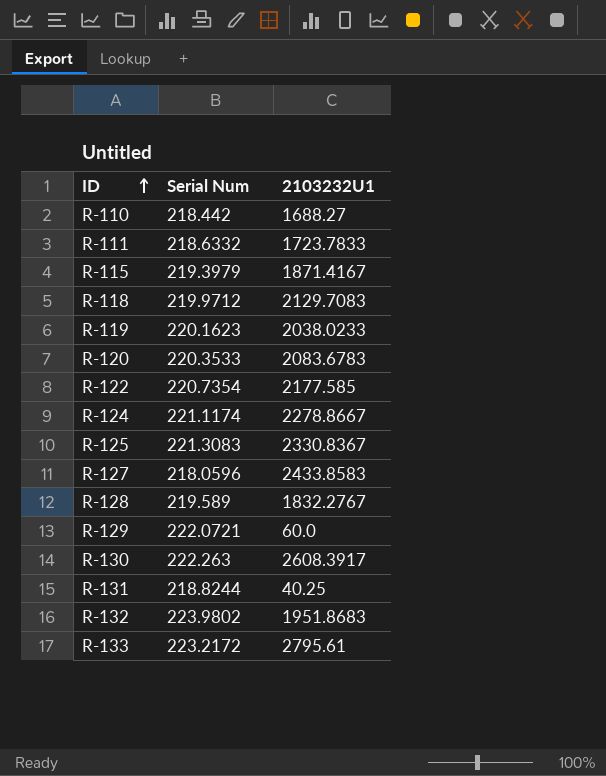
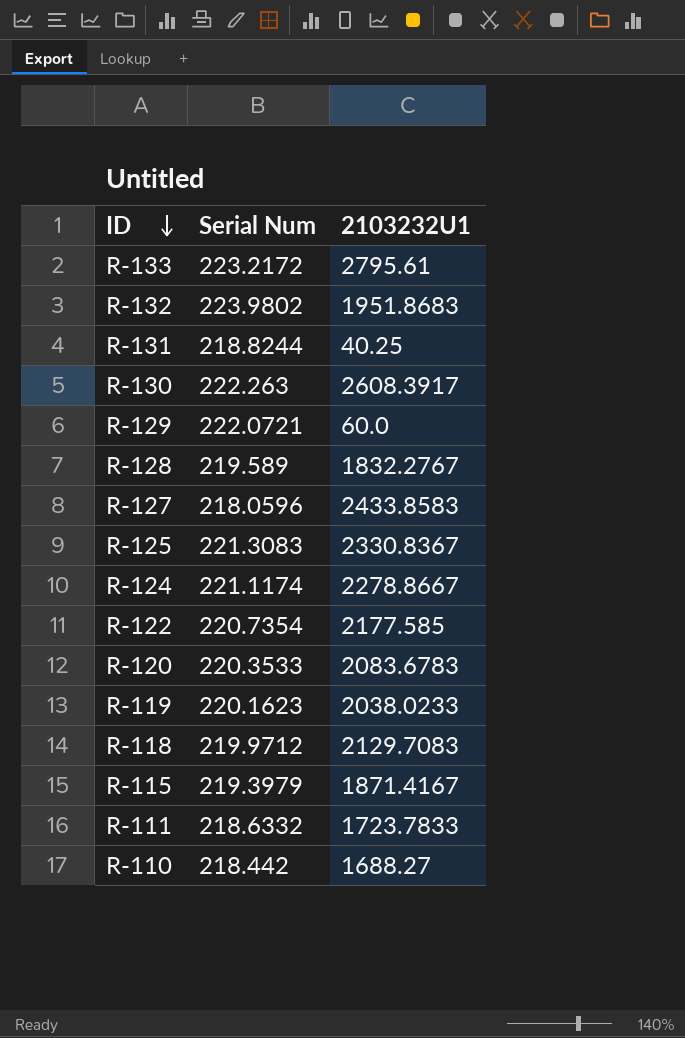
row order: ID ascending -> ID descending

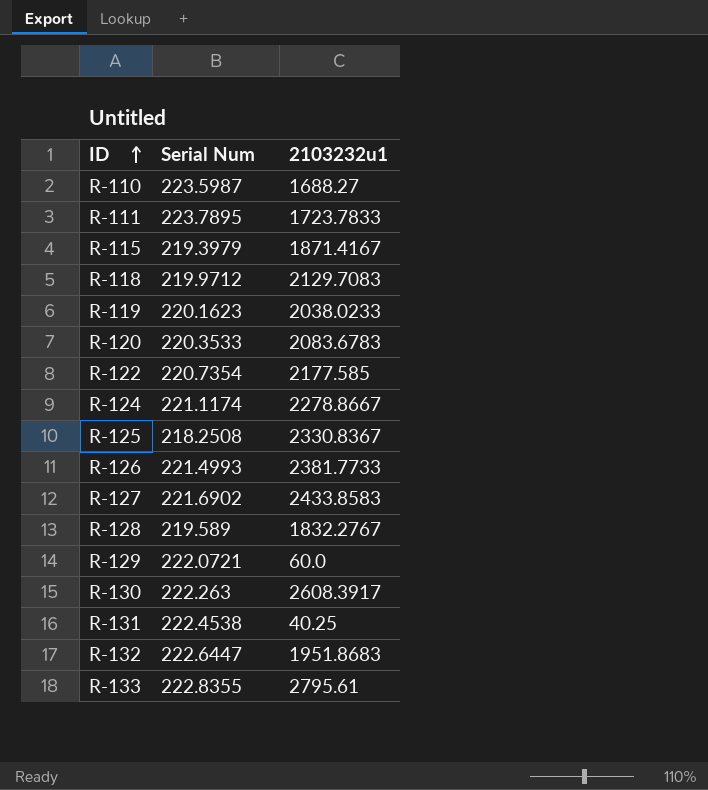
row order: ID descending -> ID ascending
column name: 2103232U1 -> 2103232u1
R-110 | Serial Num: 218.442 -> 223.5987
R-111 | Serial Num: 218.6332 -> 223.7895
R-125 | Serial Num: 221.3083 -> 218.2508
row R-126: none -> 221.4993 | 2381.7733
R-127 | Serial Num: 218.0596 -> 221.6902
R-131 | Serial Num: 218.8244 -> 222.4538
R-132 | Serial Num: 223.9802 -> 222.6447
R-133 | Serial Num: 223.2172 -> 222.8355

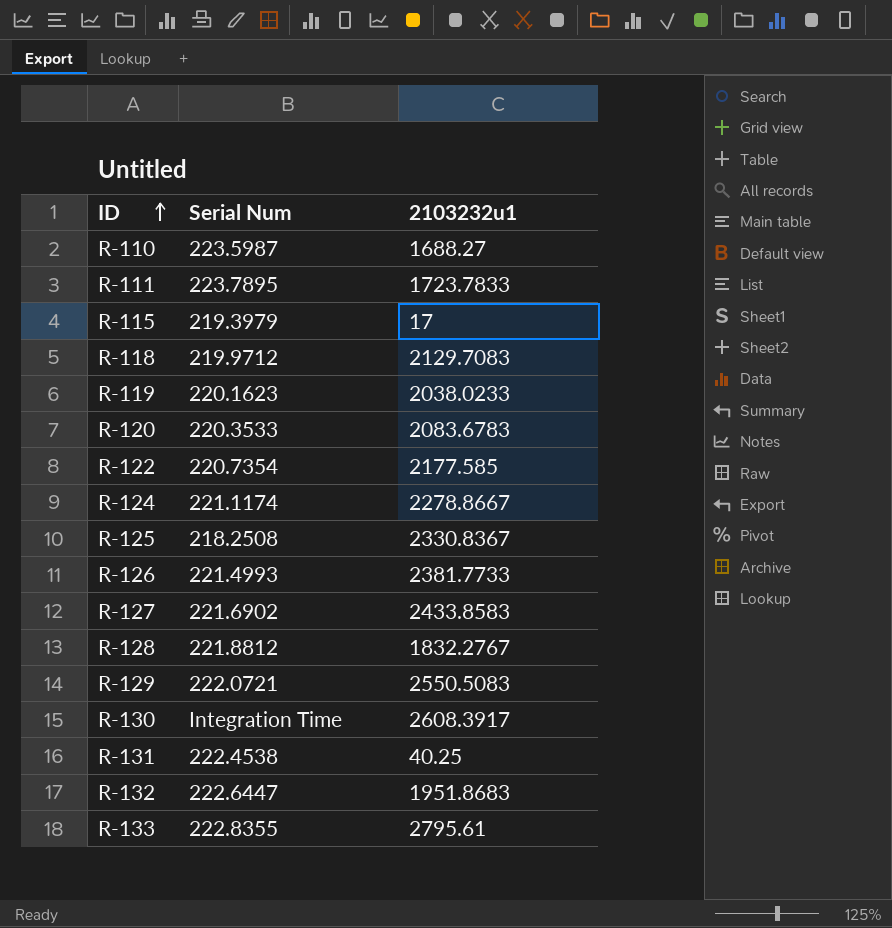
R-115 | 2103232u1: 1871.4167 -> 17
R-128 | Serial Num: 219.589 -> 221.8812
R-129 | 2103232u1: 60.0 -> 2550.5083
R-130 | Serial Num: 222.263 -> Integration Time

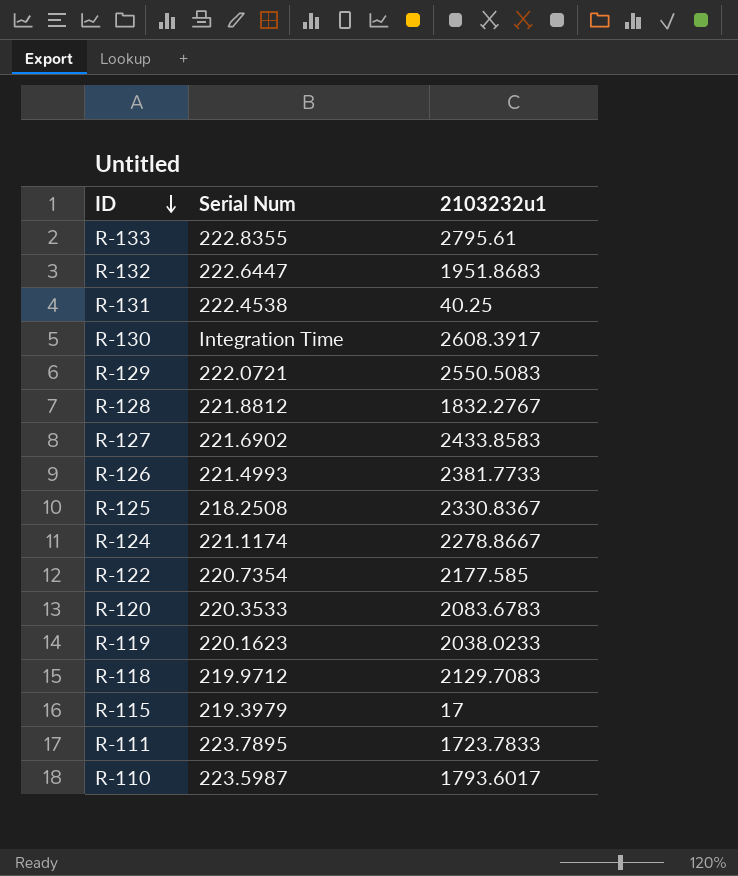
row order: ID ascending -> ID descending
R-110 | 2103232u1: 1688.27 -> 1793.6017

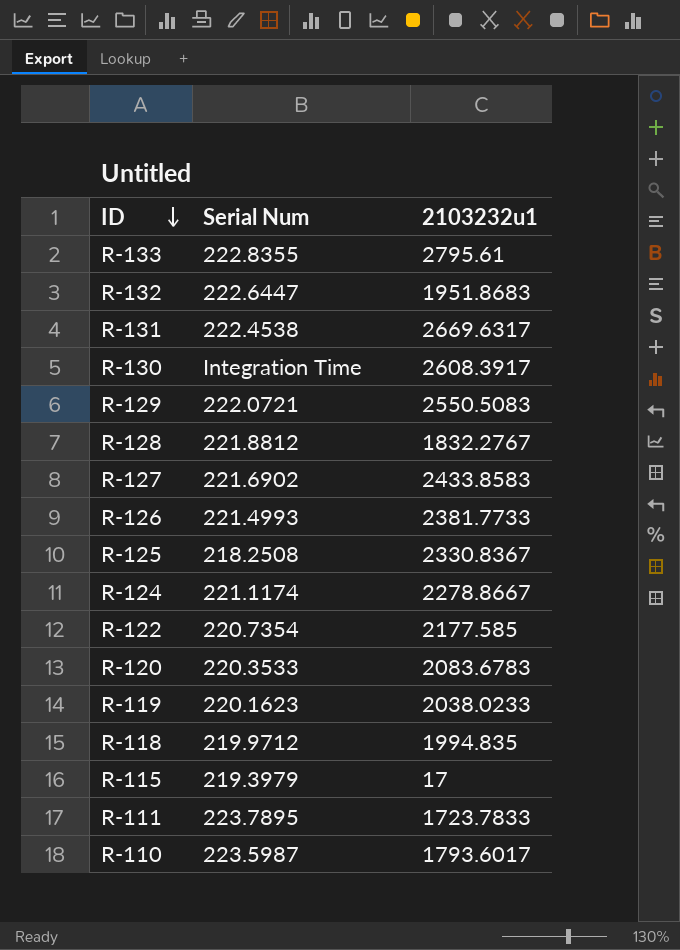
R-131 | 2103232u1: 40.25 -> 2669.6317
R-118 | 2103232u1: 2129.7083 -> 1994.835

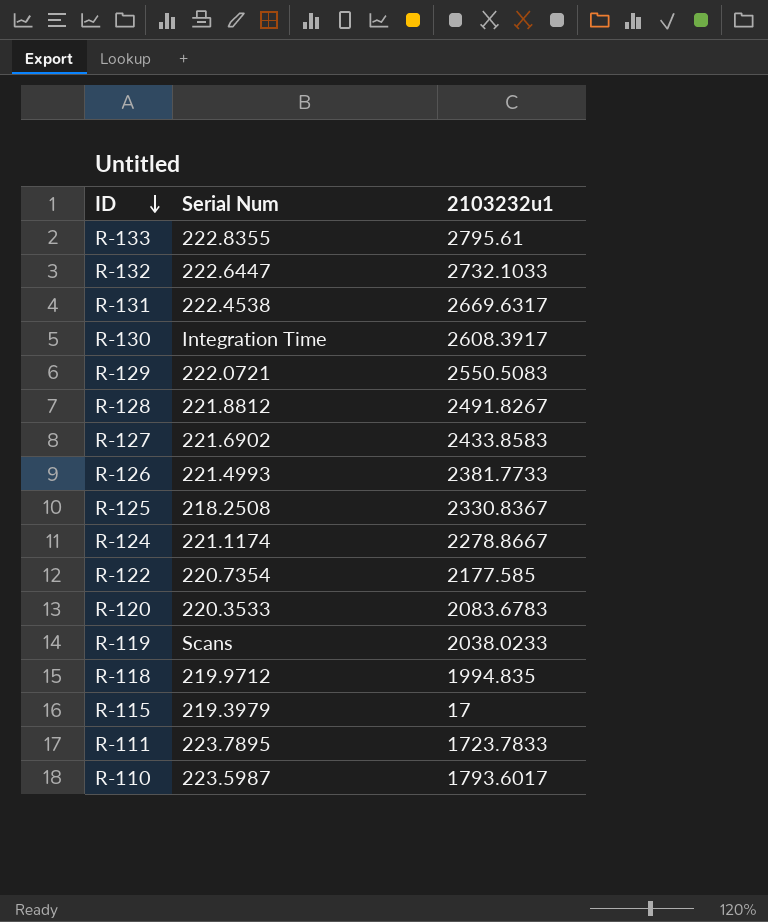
R-132 | 2103232u1: 1951.8683 -> 2732.1033
R-128 | 2103232u1: 1832.2767 -> 2491.8267
R-119 | Serial Num: 220.1623 -> Scans

